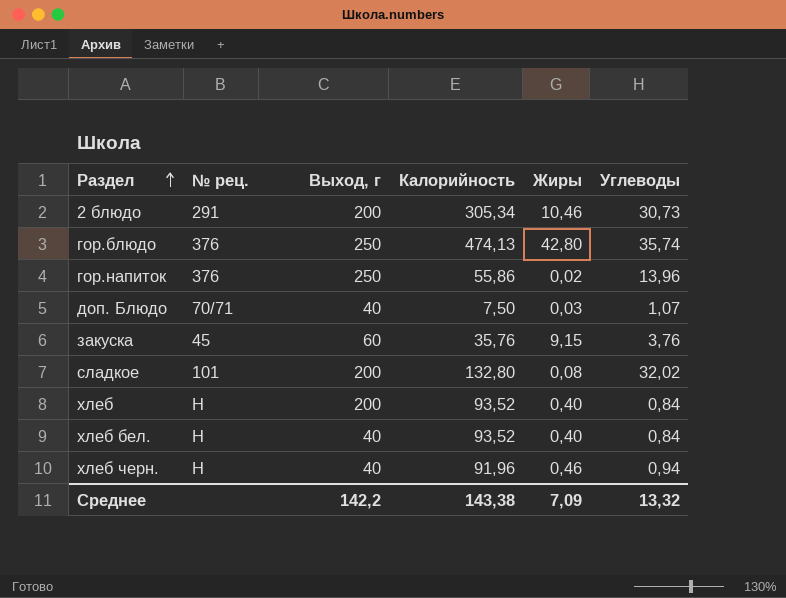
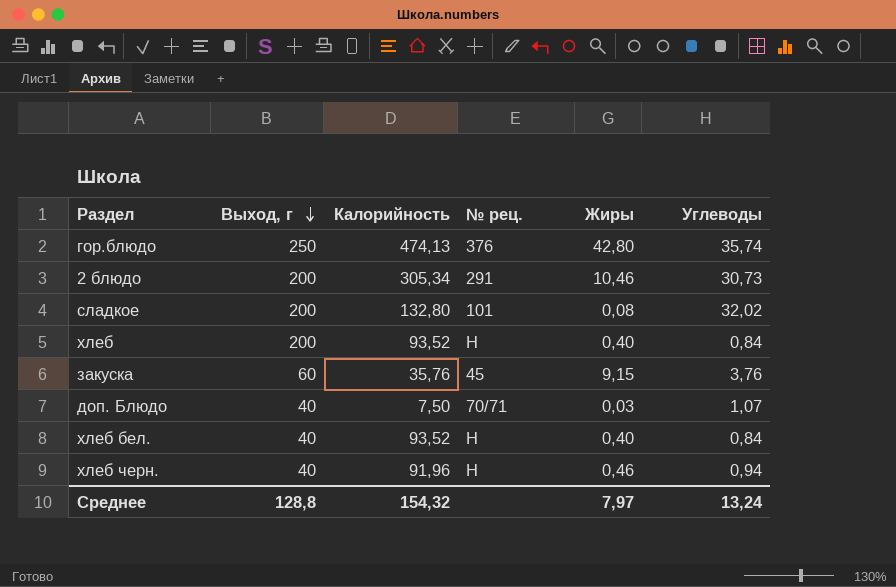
row order: Раздел ascending -> Выход, г descending
column № рец. | position: 2 -> 4
row гор.напиток: 376 | 250 | 55,86 | 0,02 | 13,96 -> none
Среднее | Выход, г: 142,2 -> 128,8
Среднее | Калорийность: 143,38 -> 154,32
Среднее | Жиры: 7,09 -> 7,97
Среднее | Углеводы: 13,32 -> 13,24

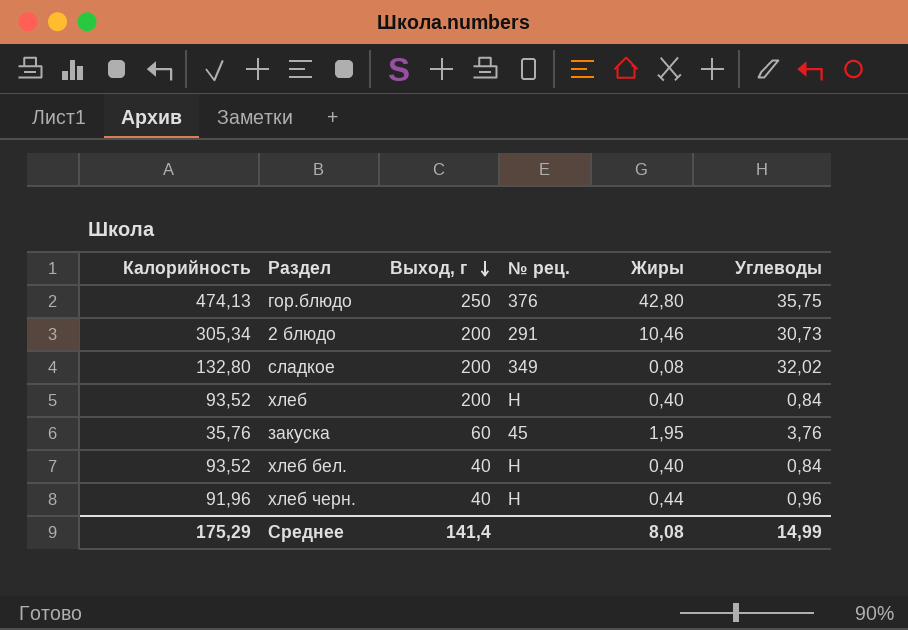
column Калорийность | position: 3 -> 1
row доп. Блюдо: 40 | 7,50 | 70/71 | 0,03 | 1,07 -> none
гор.блюдо | Углеводы: 35,74 -> 35,75
сладкое | № рец.: 101 -> 349
закуска | Жиры: 9,15 -> 1,95
хлеб черн. | Жиры: 0,46 -> 0,44
хлеб черн. | Углеводы: 0,94 -> 0,96
Среднее | Калорийность: 154,32 -> 175,29
Среднее | Выход, г: 128,8 -> 141,4
Среднее | Жиры: 7,97 -> 8,08
Среднее | Углеводы: 13,24 -> 14,99

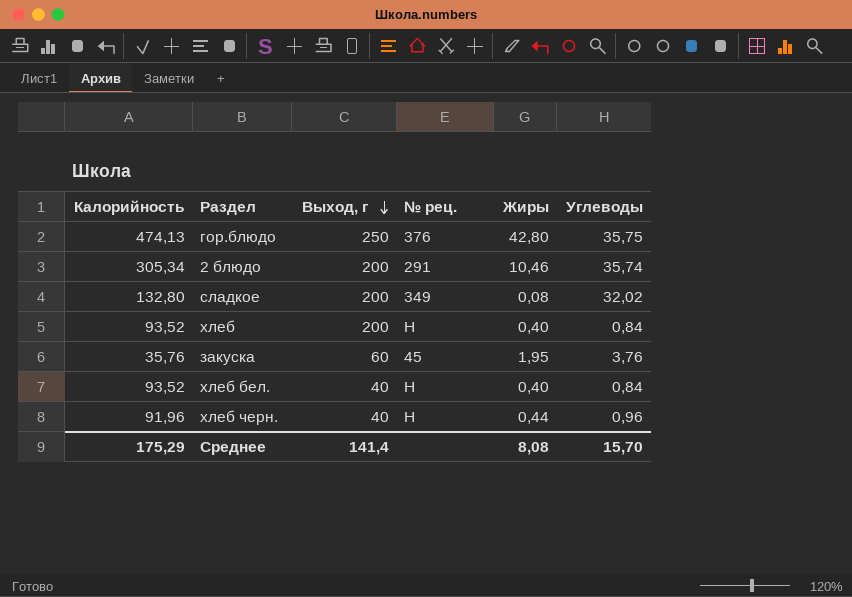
2 блюдо | Углеводы: 30,73 -> 35,74
Среднее | Углеводы: 14,99 -> 15,70

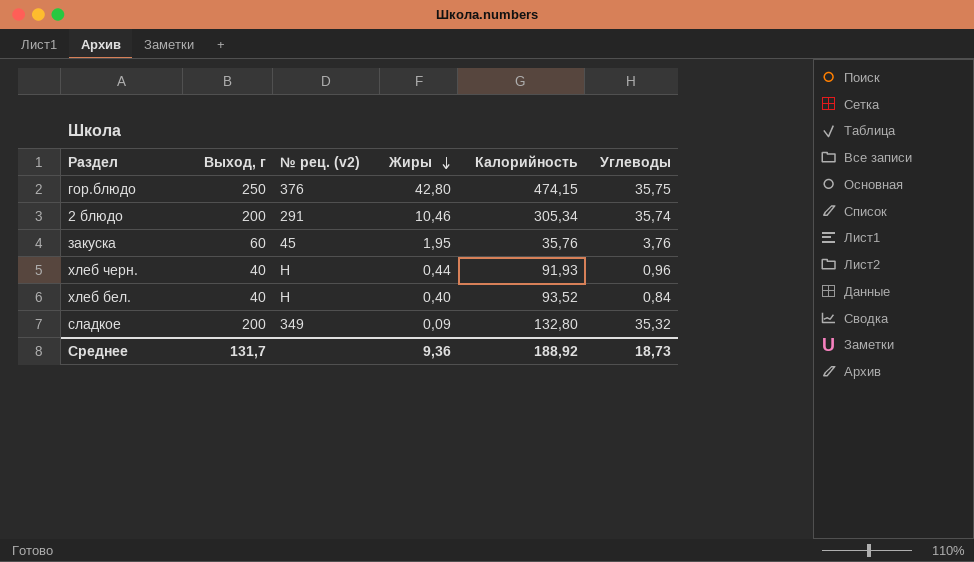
row order: Выход, г descending -> Жиры descending
column name: № рец. -> № рец. (v2)
column Калорийность | position: 1 -> 5
row хлеб: 93,52 | 200 | Н | 0,40 | 0,84 -> none
гор.блюдо | Калорийность: 474,13 -> 474,15
хлеб черн. | Калорийность: 91,96 -> 91,93
сладкое | Жиры: 0,08 -> 0,09
сладкое | Углеводы: 32,02 -> 35,32
Среднее | Выход, г: 141,4 -> 131,7
Среднее | Жиры: 8,08 -> 9,36
Среднее | Калорийность: 175,29 -> 188,92
Среднее | Углеводы: 15,70 -> 18,73

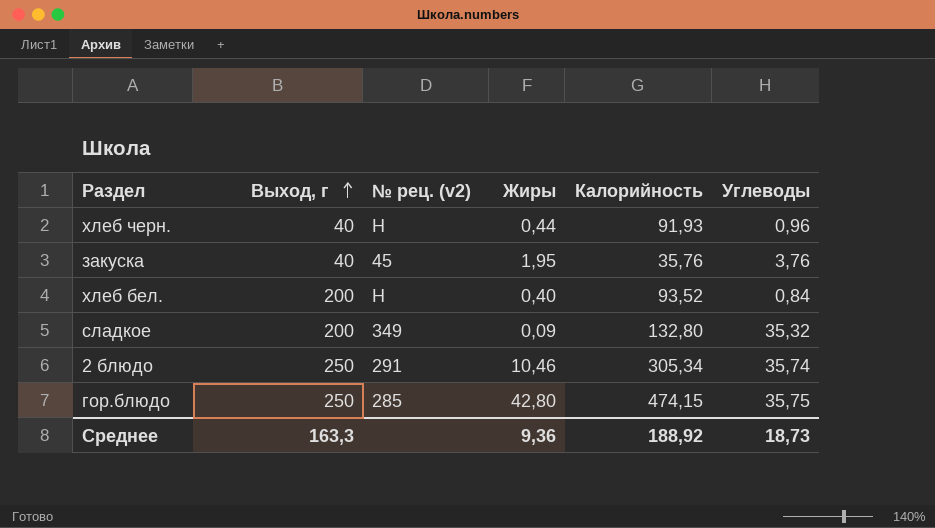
row order: Жиры descending -> Выход, г ascending
закуска | Выход, г: 60 -> 40
хлеб бел. | Выход, г: 40 -> 200
2 блюдо | Выход, г: 200 -> 250
гор.блюдо | № рец. (v2): 376 -> 285
Среднее | Выход, г: 131,7 -> 163,3

